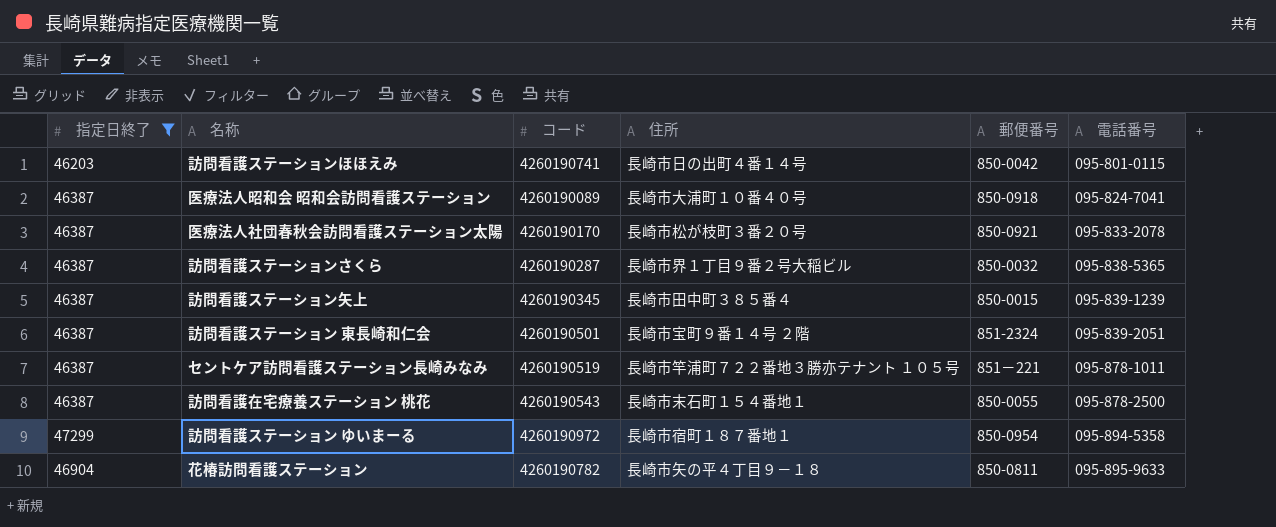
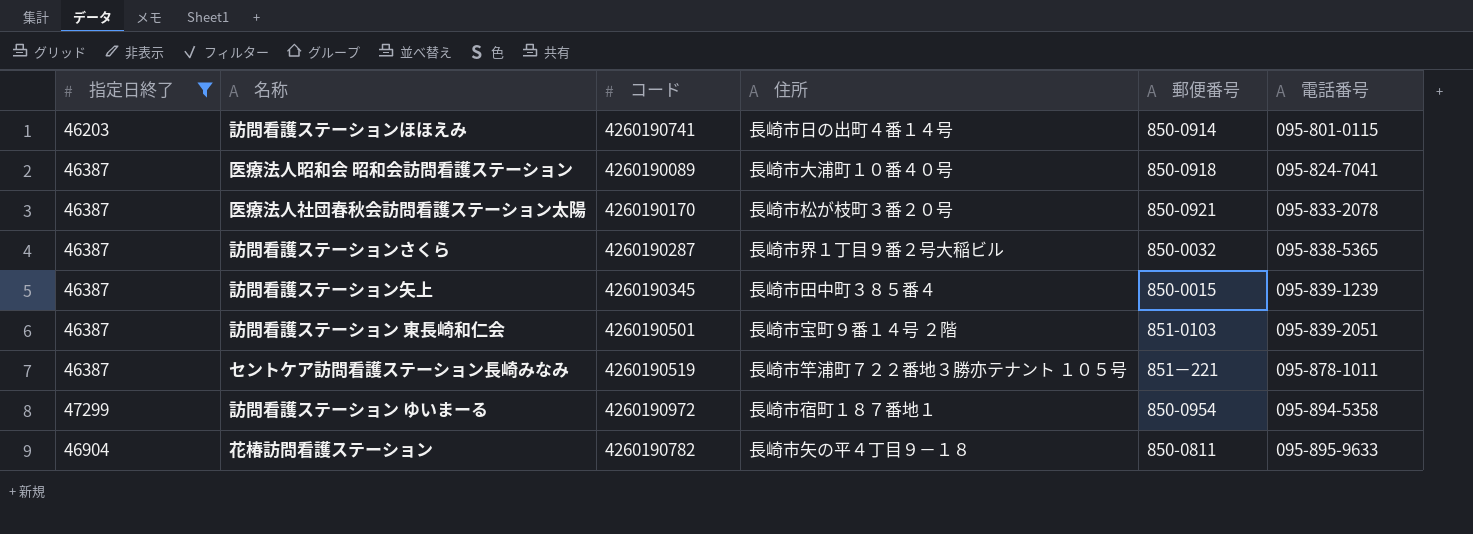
row 訪問看護在宅療養ステーション 桃花: 46387 | 4260190543 | 長崎市末石町１５４番地１ | 850-0055 | 095-878-2500 -> none
訪問看護ステーションほほえみ | 郵便番号: 850-0042 -> 850-0914
訪問看護ステーション 東長崎和仁会 | 郵便番号: 851-2324 -> 851-0103

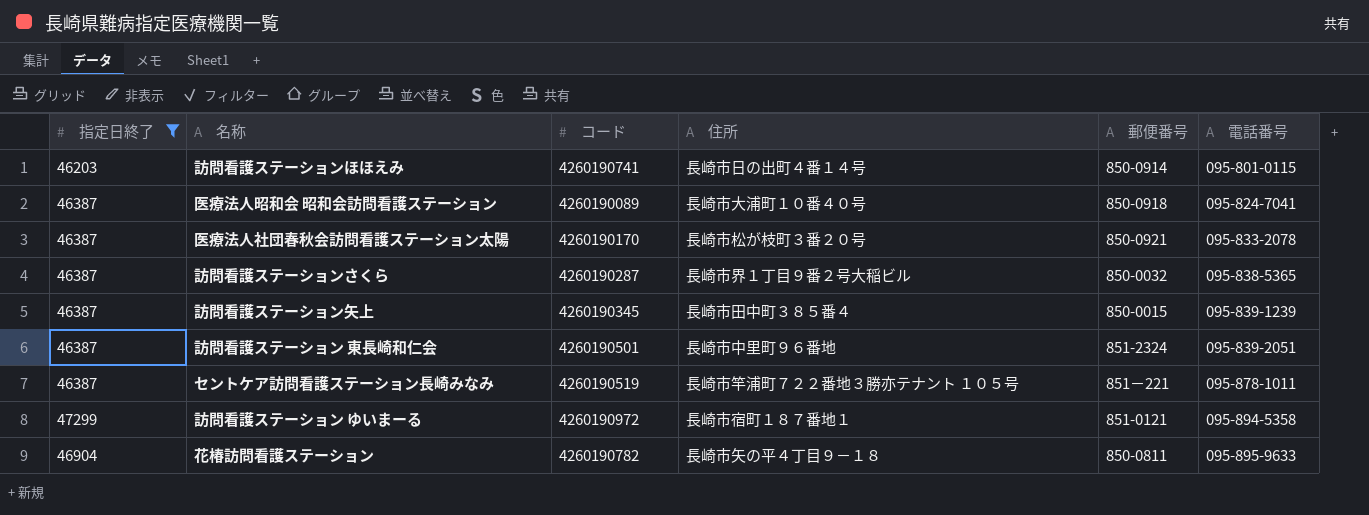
訪問看護ステーション 東長崎和仁会 | 住所: 長崎市宝町９番１４号 ２階 -> 長崎市中里町９６番地
訪問看護ステーション 東長崎和仁会 | 郵便番号: 851-0103 -> 851-2324
訪問看護ステーション ゆいまーる | 郵便番号: 850-0954 -> 851-0121

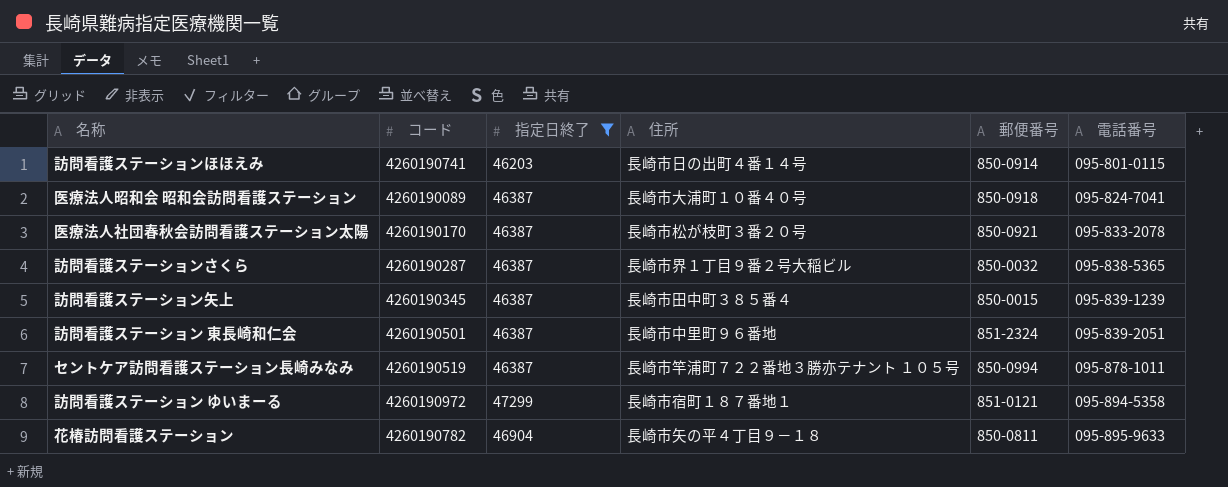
column 指定日終了 | position: 1 -> 3
セントケア訪問看護ステーション長崎みなみ | 郵便番号: 851－221 -> 850-0994

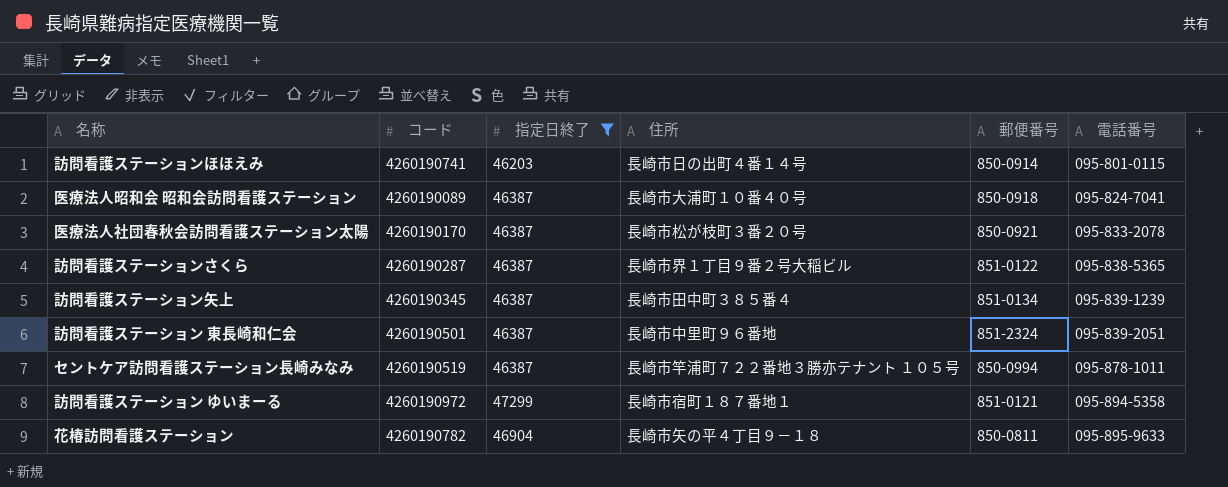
訪問看護ステーションさくら | 郵便番号: 850-0032 -> 851-0122
訪問看護ステーション矢上 | 郵便番号: 850-0015 -> 851-0134

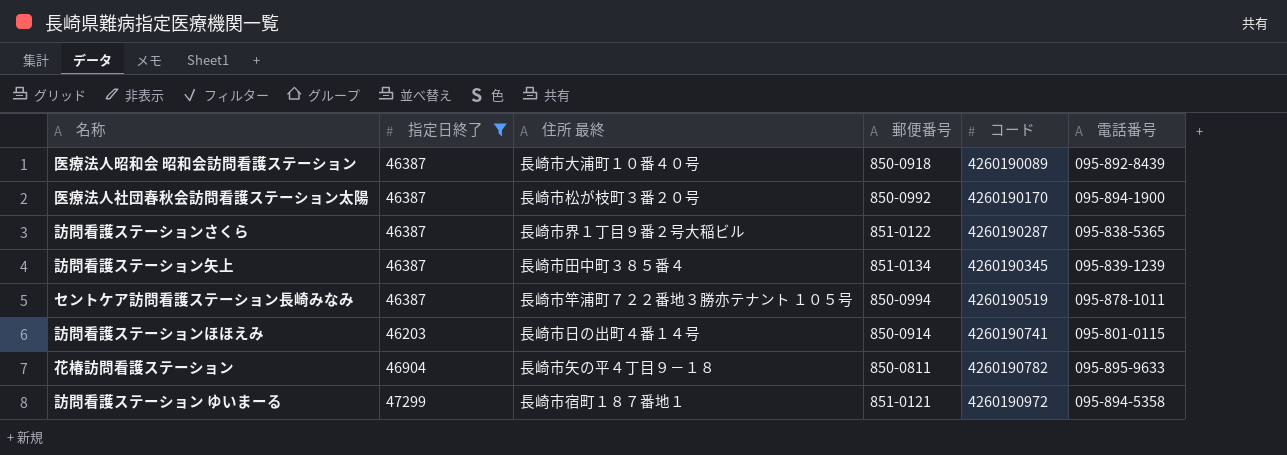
row order: 電話番号 ascending -> コード ascending
column name: 住所 -> 住所 最終
column コード | position: 2 -> 5
row 訪問看護ステーション 東長崎和仁会: 4260190501 | 46387 | 長崎市中里町９６番地 | 851-2324 | 095-839-2051 -> none
医療法人昭和会 昭和会訪問看護ステーション | 電話番号: 095-824-7041 -> 095-892-8439
医療法人社団春秋会訪問看護ステーション太陽 | 郵便番号: 850-0921 -> 850-0992
医療法人社団春秋会訪問看護ステーション太陽 | 電話番号: 095-833-2078 -> 095-894-1900

